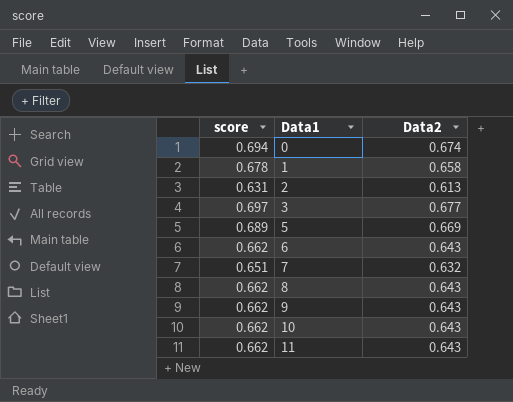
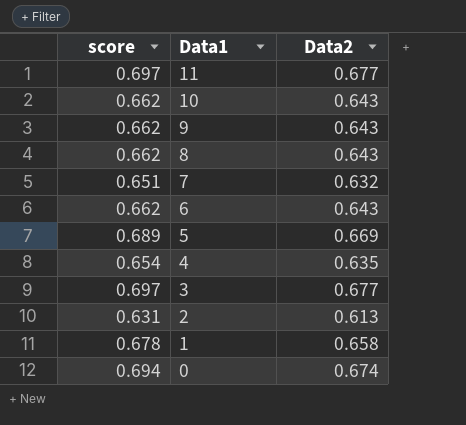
row order: Data1 ascending -> Data1 descending
11 | score: 0.662 -> 0.697
11 | Data2: 0.643 -> 0.677
row 4: none -> 0.654 | 0.635

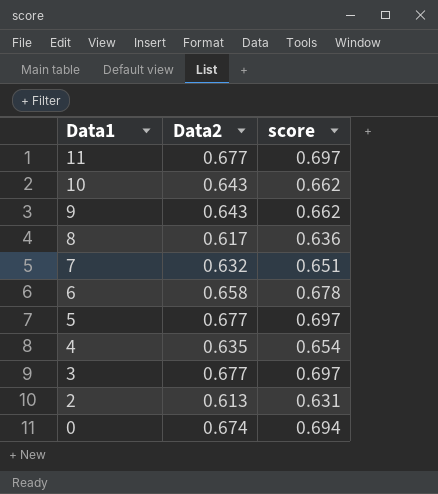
column score | position: 1 -> 3
row 1: 0.678 | 0.658 -> none
8 | Data2: 0.643 -> 0.617
8 | score: 0.662 -> 0.636
6 | Data2: 0.643 -> 0.658
6 | score: 0.662 -> 0.678
5 | Data2: 0.669 -> 0.677
5 | score: 0.689 -> 0.697

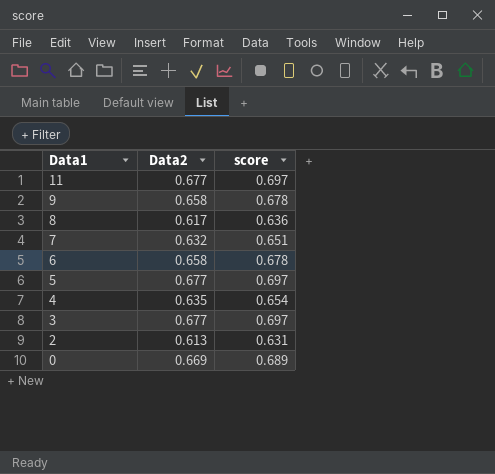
row 10: 0.643 | 0.662 -> none
9 | Data2: 0.643 -> 0.658
9 | score: 0.662 -> 0.678
0 | Data2: 0.674 -> 0.669
0 | score: 0.694 -> 0.689

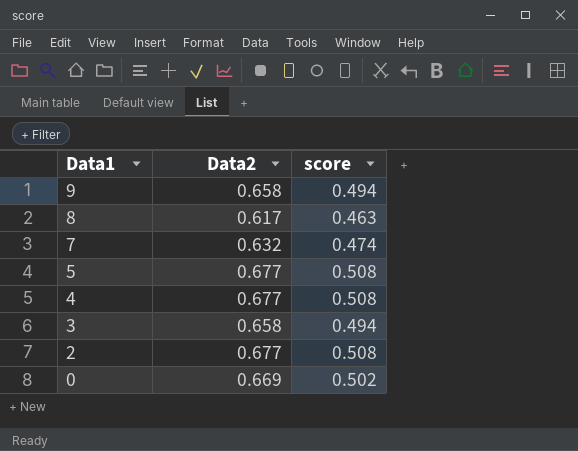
column score | formula: [Data2] * 1.03 -> [Data2] * 0.75
row 11: 0.677 | 0.697 -> none
row 6: 0.658 | 0.678 -> none
4 | Data2: 0.635 -> 0.677
3 | Data2: 0.677 -> 0.658
2 | Data2: 0.613 -> 0.677

